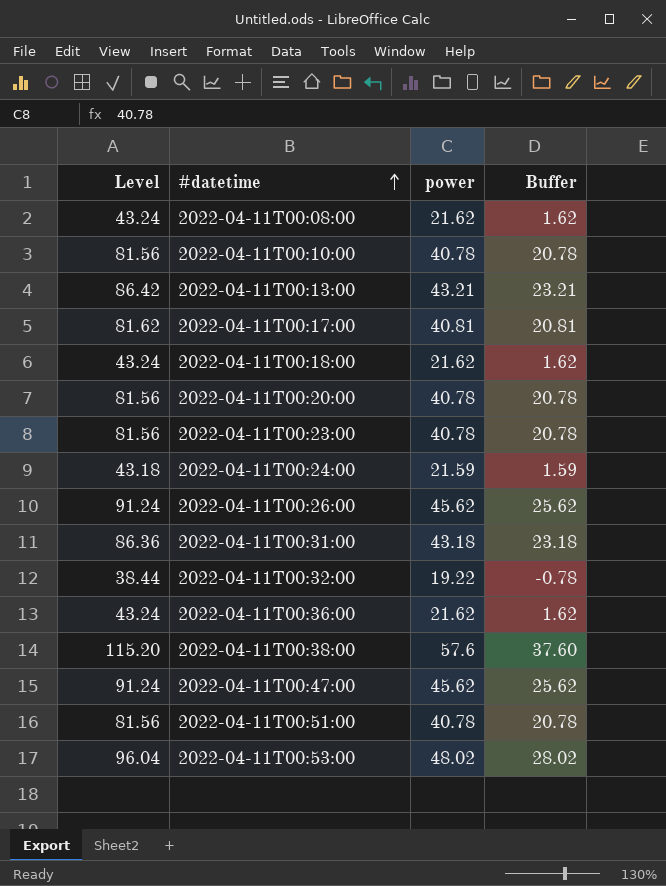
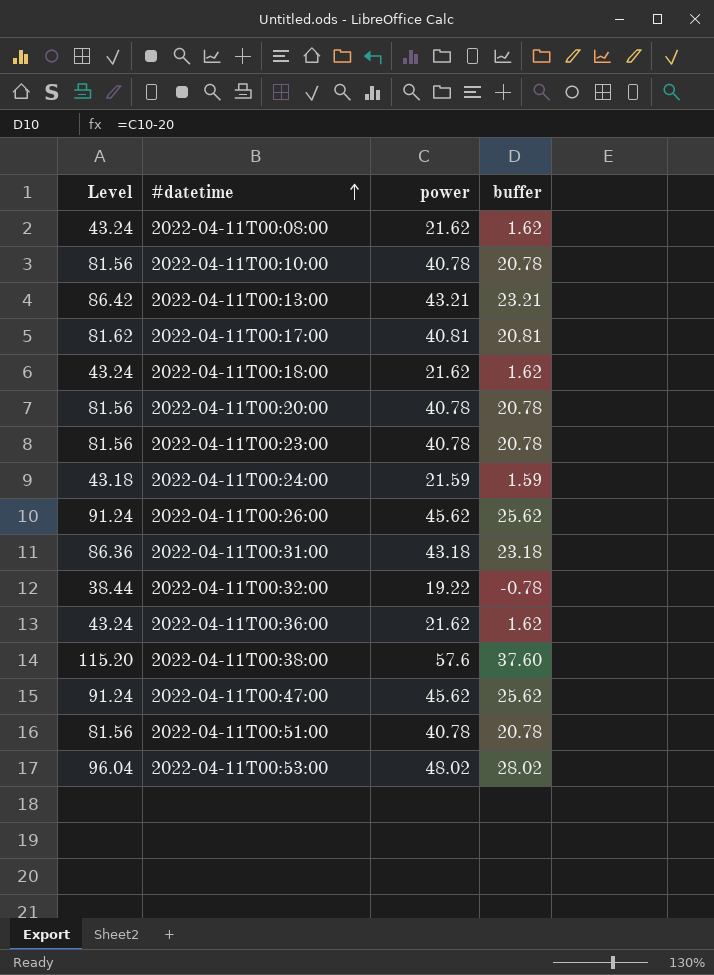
column name: Buffer -> buffer

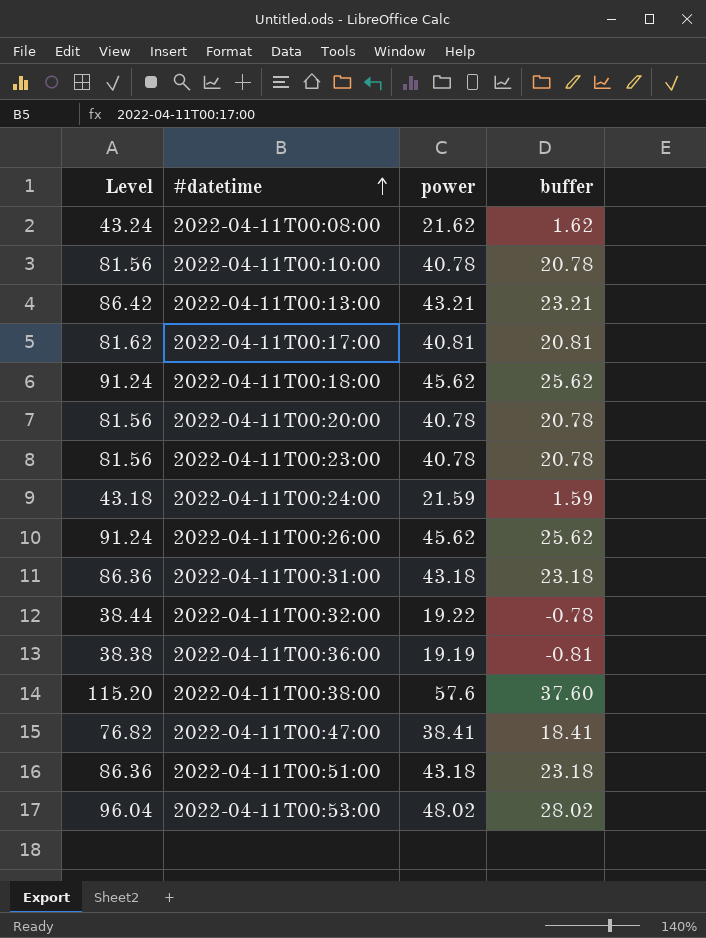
2022-04-11T00:18:00 | Level: 43.24 -> 91.24
2022-04-11T00:18:00 | power: 21.62 -> 45.62
2022-04-11T00:18:00 | buffer: 1.62 -> 25.62
2022-04-11T00:36:00 | Level: 43.24 -> 38.38
2022-04-11T00:36:00 | power: 21.62 -> 19.19
2022-04-11T00:36:00 | buffer: 1.62 -> -0.81
2022-04-11T00:47:00 | Level: 91.24 -> 76.82
2022-04-11T00:47:00 | power: 45.62 -> 38.41
2022-04-11T00:47:00 | buffer: 25.62 -> 18.41
2022-04-11T00:51:00 | Level: 81.56 -> 86.36
2022-04-11T00:51:00 | power: 40.78 -> 43.18
2022-04-11T00:51:00 | buffer: 20.78 -> 23.18

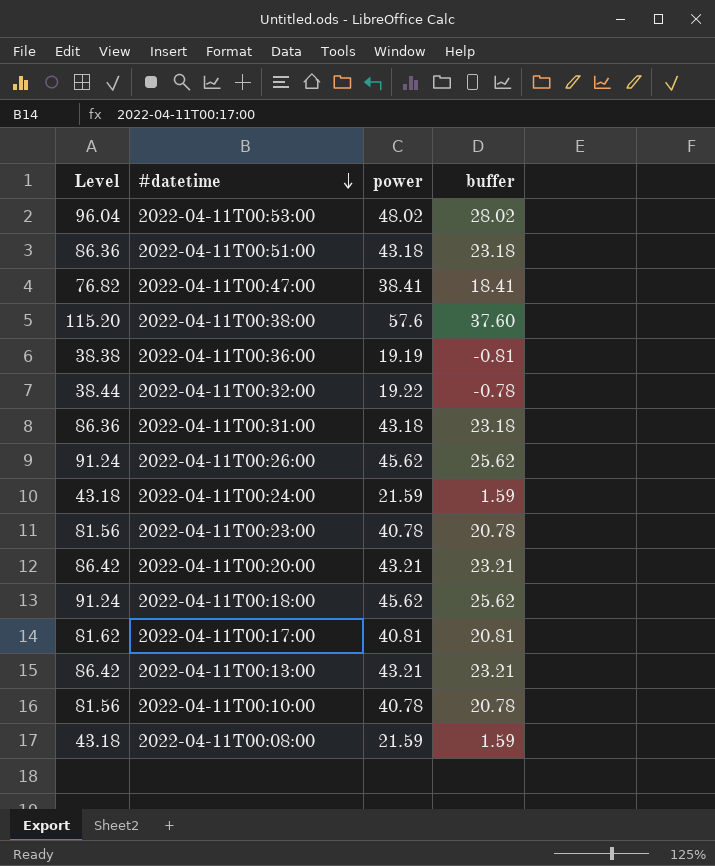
row order: #datetime ascending -> #datetime descending
2022-04-11T00:20:00 | Level: 81.56 -> 86.42
2022-04-11T00:20:00 | power: 40.78 -> 43.21
2022-04-11T00:20:00 | buffer: 20.78 -> 23.21
2022-04-11T00:08:00 | Level: 43.24 -> 43.18
2022-04-11T00:08:00 | power: 21.62 -> 21.59
2022-04-11T00:08:00 | buffer: 1.62 -> 1.59

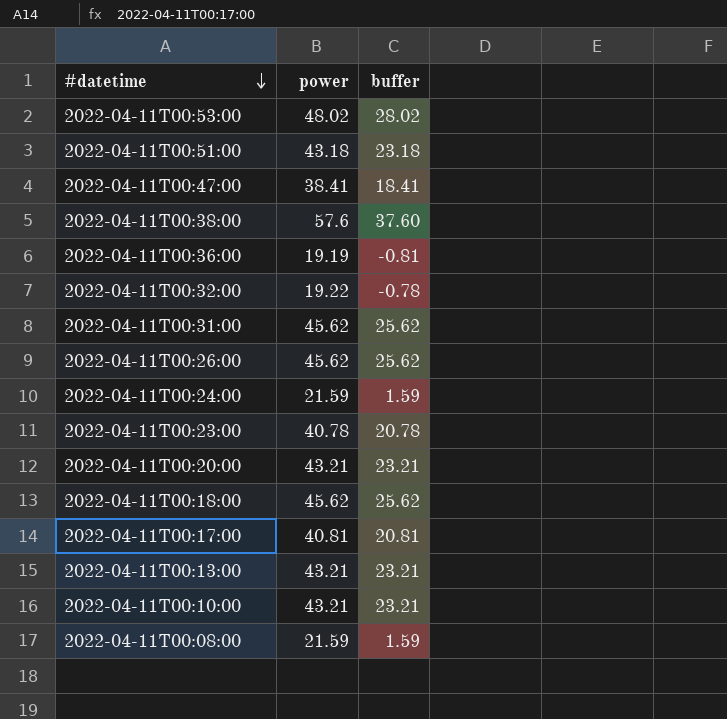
column Level | formula: [power] * 2 -> none
2022-04-11T00:31:00 | power: 43.18 -> 45.62
2022-04-11T00:31:00 | buffer: 23.18 -> 25.62
2022-04-11T00:10:00 | power: 40.78 -> 43.21
2022-04-11T00:10:00 | buffer: 20.78 -> 23.21

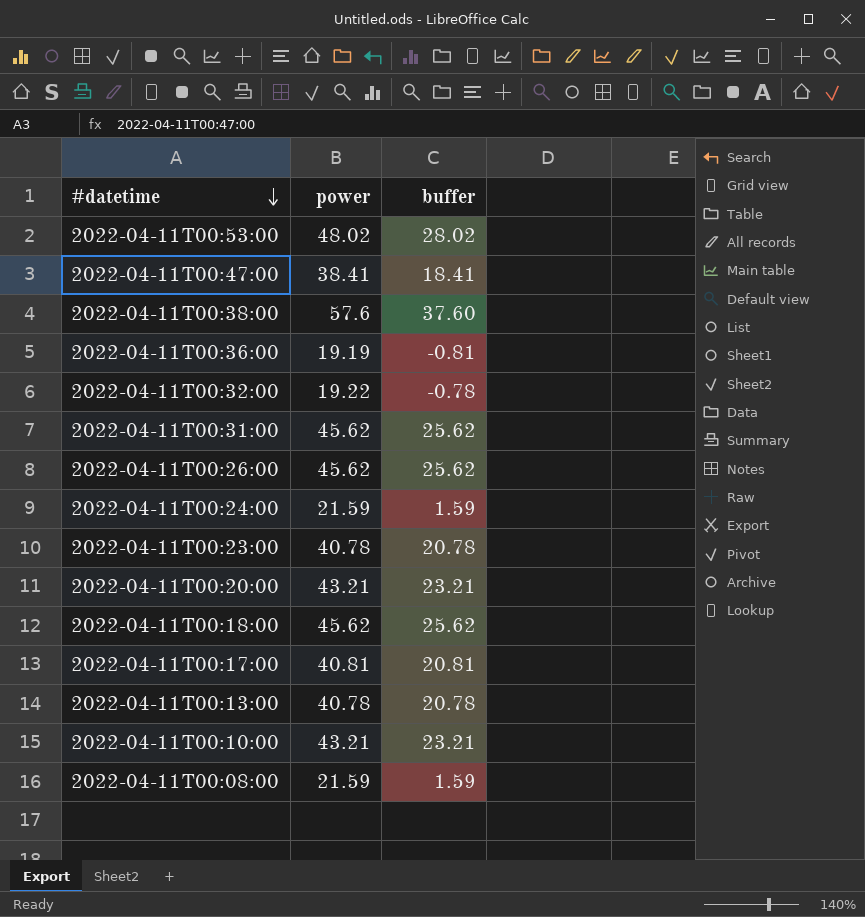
row 2022-04-11T00:51:00: 43.18 | 23.18 -> none
2022-04-11T00:13:00 | power: 43.21 -> 40.78
2022-04-11T00:13:00 | buffer: 23.21 -> 20.78

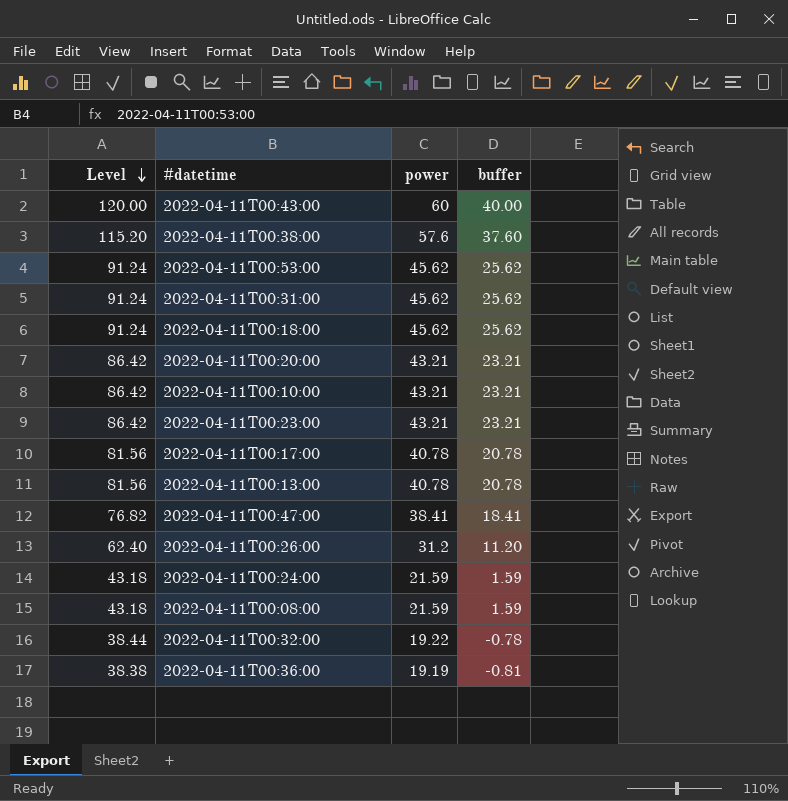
row order: #datetime descending -> Level descending
column Level | formula: none -> [power] * 2
row 2022-04-11T00:43:00: none -> 120.00 | 60 | 40.00
2022-04-11T00:53:00 | power: 48.02 -> 45.62
2022-04-11T00:53:00 | buffer: 28.02 -> 25.62
2022-04-11T00:23:00 | power: 40.78 -> 43.21
2022-04-11T00:23:00 | buffer: 20.78 -> 23.21
2022-04-11T00:17:00 | power: 40.81 -> 40.78
2022-04-11T00:17:00 | buffer: 20.81 -> 20.78
2022-04-11T00:26:00 | power: 45.62 -> 31.2
2022-04-11T00:26:00 | buffer: 25.62 -> 11.20

